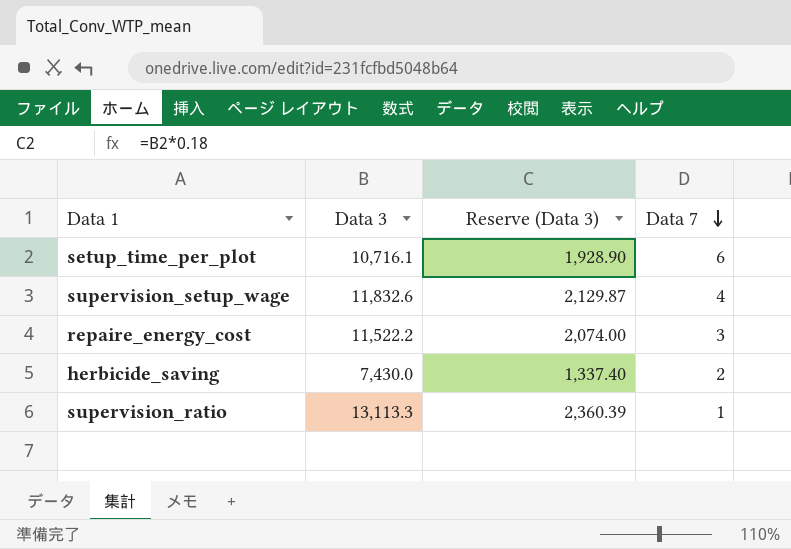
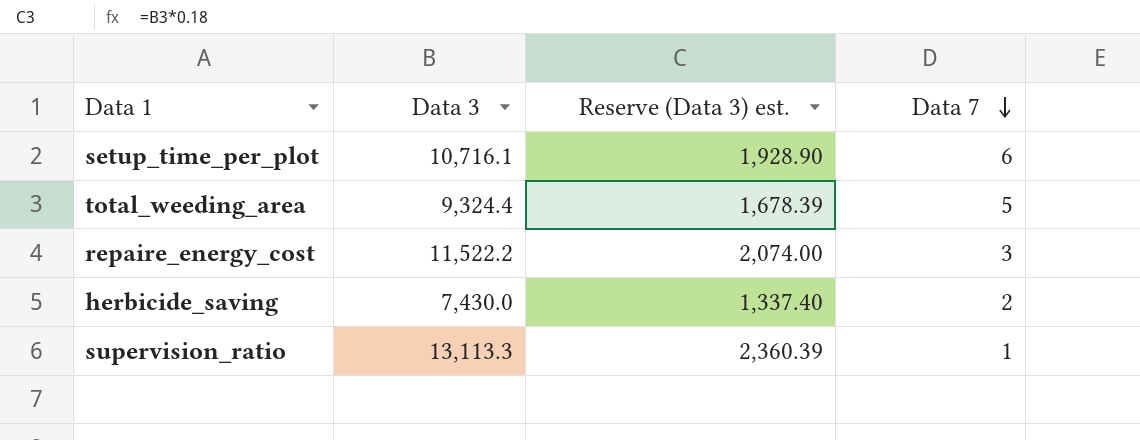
column name: Reserve (Data 3) -> Reserve (Data 3) est.
row supervision_setup_wage: 11,832.6 | 2,129.87 | 4 -> none
row total_weeding_area: none -> 9,324.4 | 1,678.39 | 5

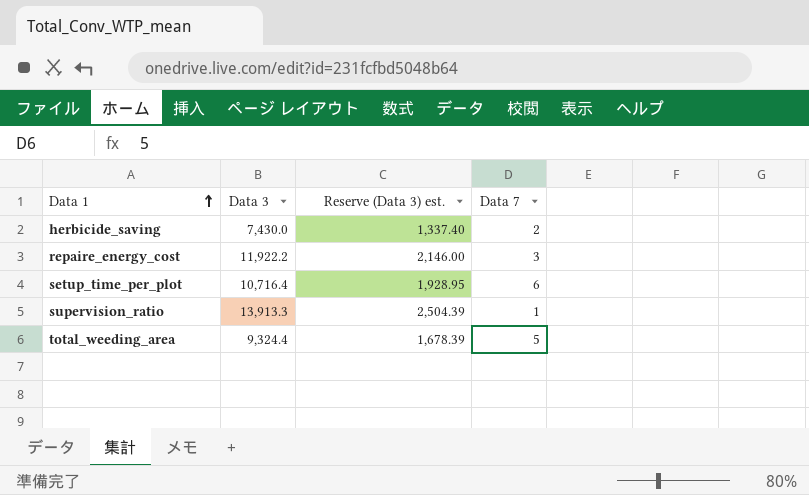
row order: Data 7 descending -> Data 1 ascending
repaire_energy_cost | Data 3: 11,522.2 -> 11,922.2
repaire_energy_cost | Reserve (Data 3) est.: 2,074.00 -> 2,146.00
setup_time_per_plot | Data 3: 10,716.1 -> 10,716.4
setup_time_per_plot | Reserve (Data 3) est.: 1,928.90 -> 1,928.95
supervision_ratio | Data 3: 13,113.3 -> 13,913.3
supervision_ratio | Reserve (Data 3) est.: 2,360.39 -> 2,504.39

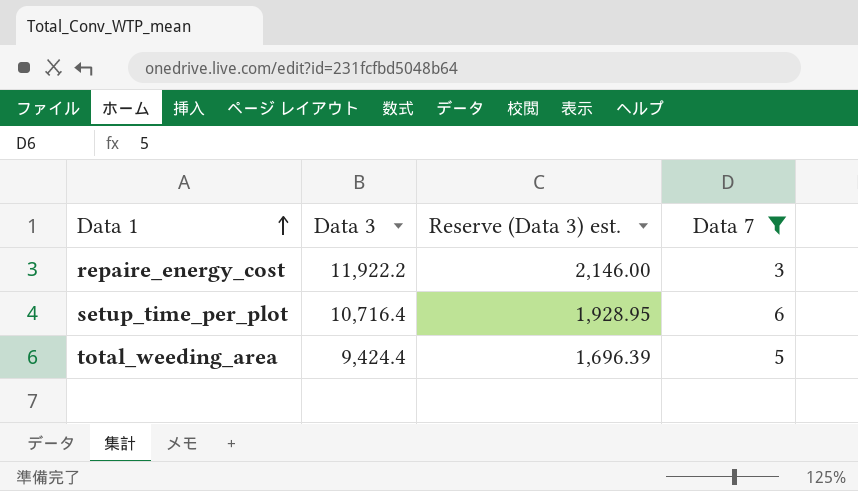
filter: none -> Data 7 >= 3
total_weeding_area | Data 3: 9,324.4 -> 9,424.4
total_weeding_area | Reserve (Data 3) est.: 1,678.39 -> 1,696.39

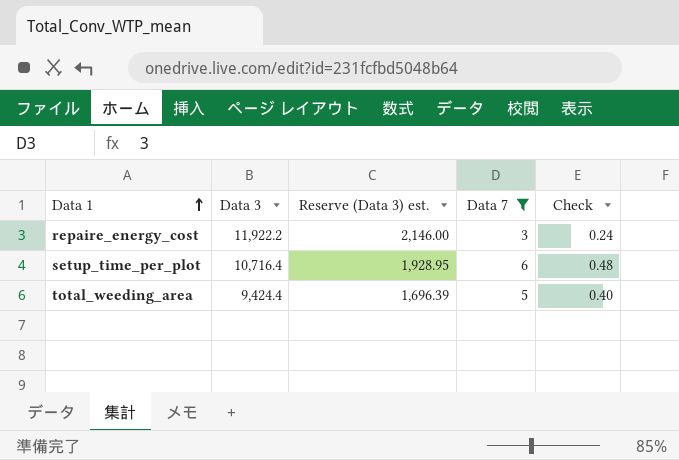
column Check | formula: none -> [Data 7] * 0.08

